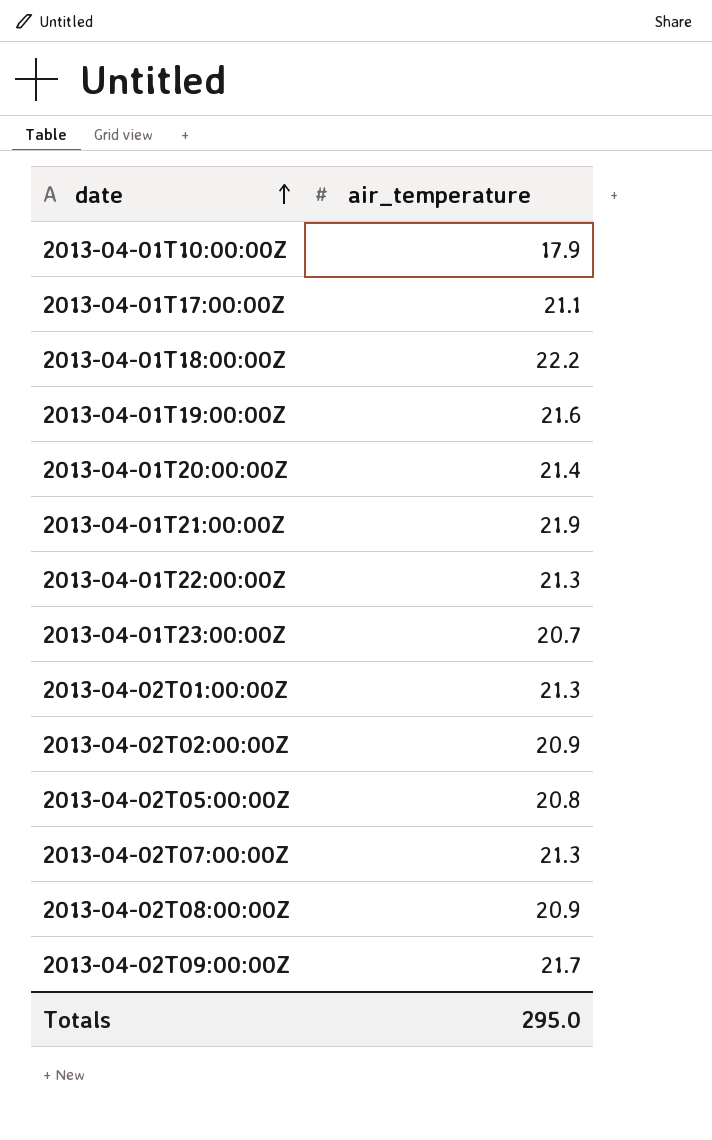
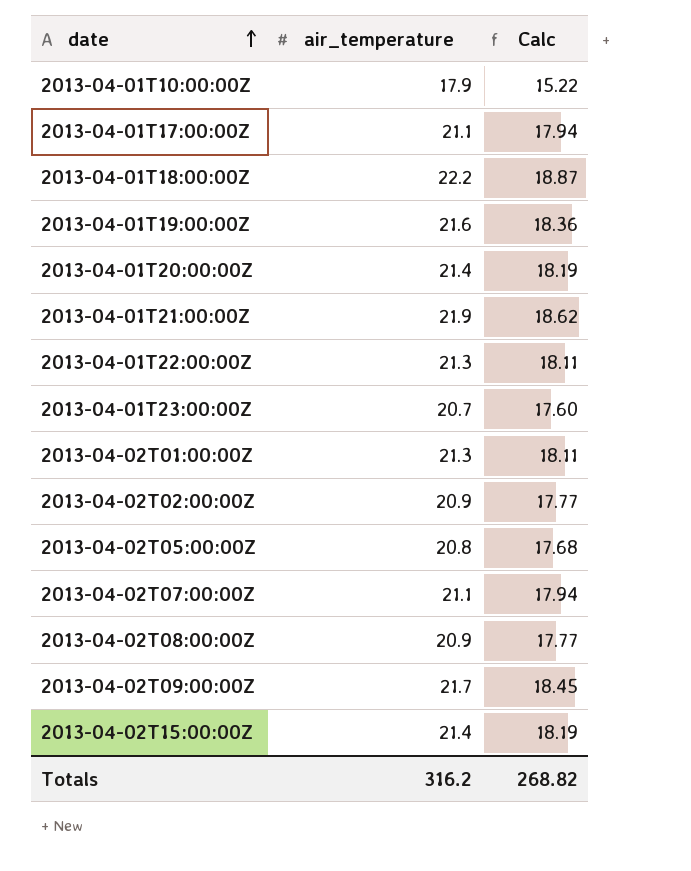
column Calc | formula: none -> [air_temperature] * 0.85
2013-04-02T07:00:00Z | air_temperature: 21.3 -> 21.1
row 2013-04-02T15:00:00Z: none -> 21.4 | 18.19
Totals | air_temperature: 295.0 -> 316.2

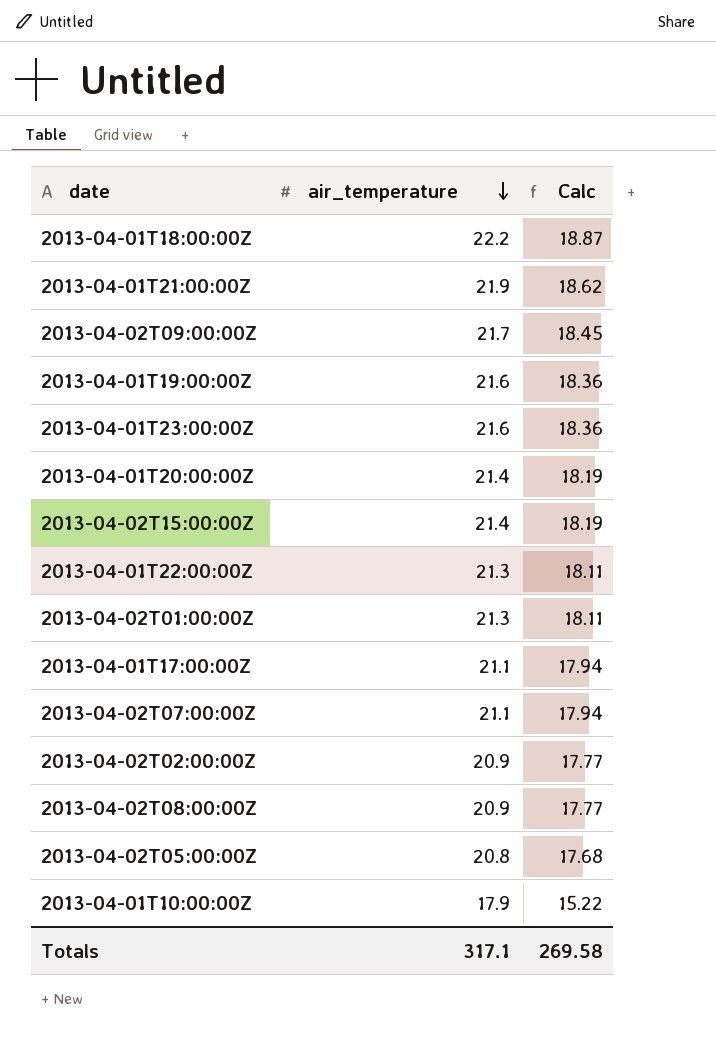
row order: date ascending -> air_temperature descending
2013-04-01T23:00:00Z | air_temperature: 20.7 -> 21.6
2013-04-01T23:00:00Z | Calc: 17.60 -> 18.36
Totals | air_temperature: 316.2 -> 317.1
Totals | Calc: 268.82 -> 269.58

